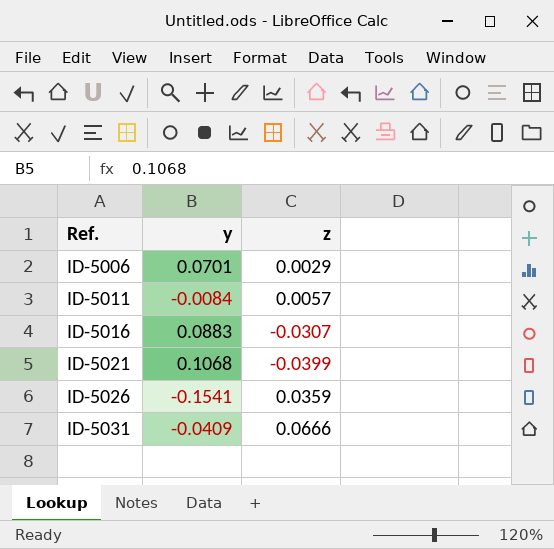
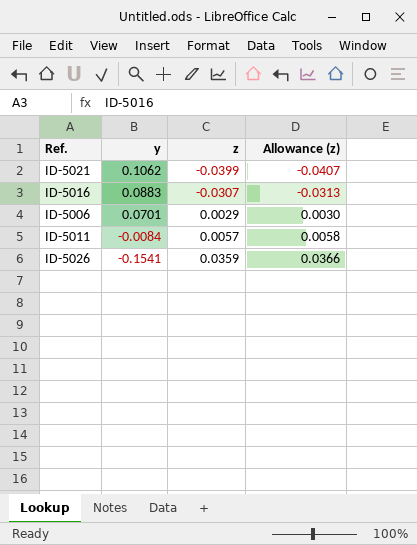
row order: Ref. ascending -> y descending
column Allowance (z) | formula: none -> [z] * 1.02
row ID-5031: -0.0409 | 0.0666 -> none
ID-5021 | y: 0.1068 -> 0.1062

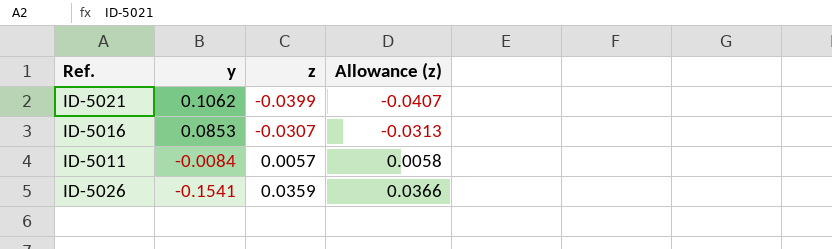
row ID-5006: 0.0701 | 0.0029 | 0.0030 -> none
ID-5016 | y: 0.0883 -> 0.0853

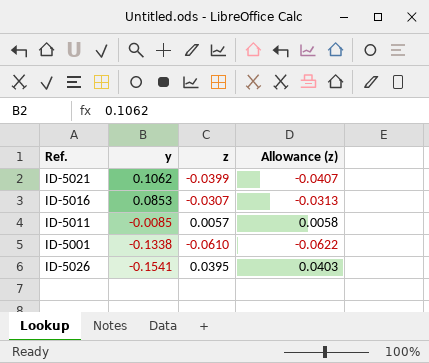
ID-5011 | y: -0.0084 -> -0.0085
row ID-5001: none -> -0.1338 | -0.0610 | -0.0622
ID-5026 | z: 0.0359 -> 0.0395
ID-5026 | Allowance (z): 0.0366 -> 0.0403

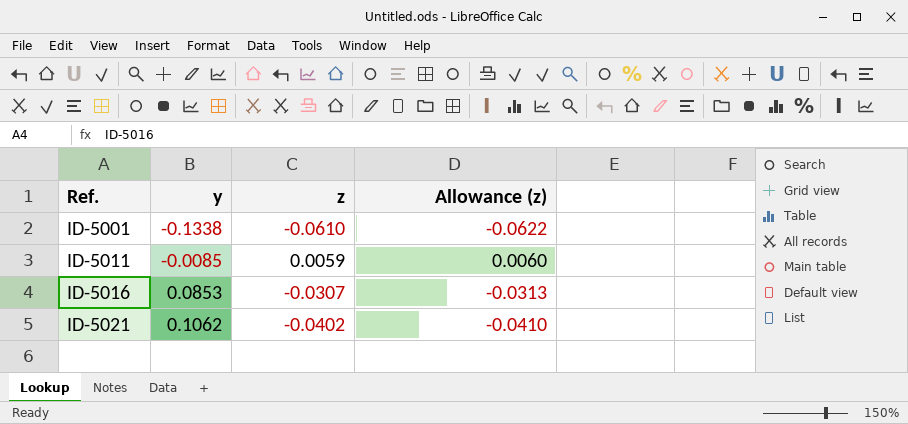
row order: y descending -> Ref. ascending
row ID-5026: -0.1541 | 0.0395 | 0.0403 -> none
ID-5011 | z: 0.0057 -> 0.0059
ID-5011 | Allowance (z): 0.0058 -> 0.0060
ID-5021 | z: -0.0399 -> -0.0402
ID-5021 | Allowance (z): -0.0407 -> -0.0410

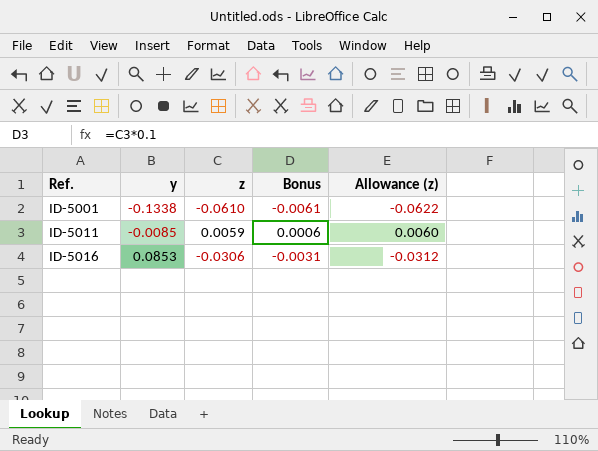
column Bonus | formula: none -> [z] * 0.1
row ID-5021: 0.1062 | -0.0402 | -0.0410 -> none
ID-5016 | z: -0.0307 -> -0.0306
ID-5016 | Allowance (z): -0.0313 -> -0.0312

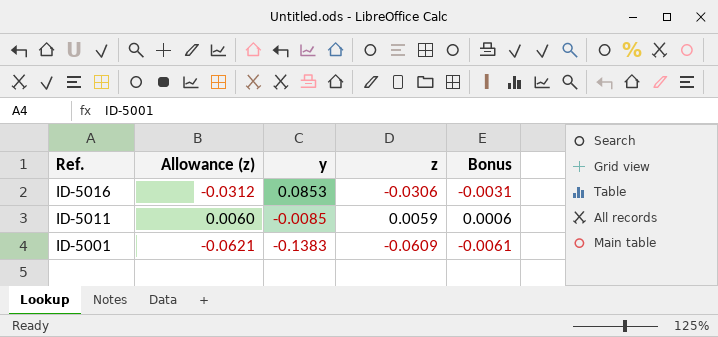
row order: Ref. ascending -> Ref. descending
column Allowance (z) | position: 5 -> 2
ID-5001 | Allowance (z): -0.0622 -> -0.0621
ID-5001 | y: -0.1338 -> -0.1383
ID-5001 | z: -0.0610 -> -0.0609

